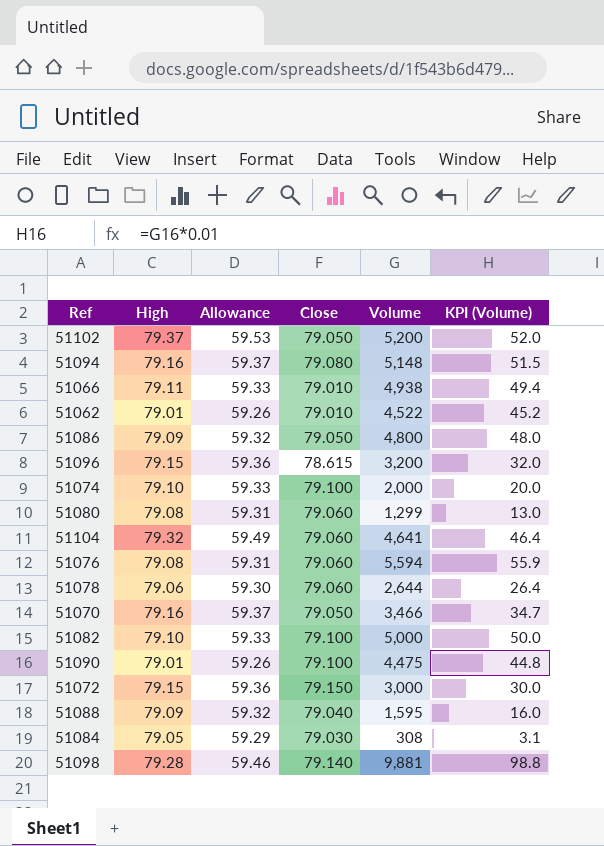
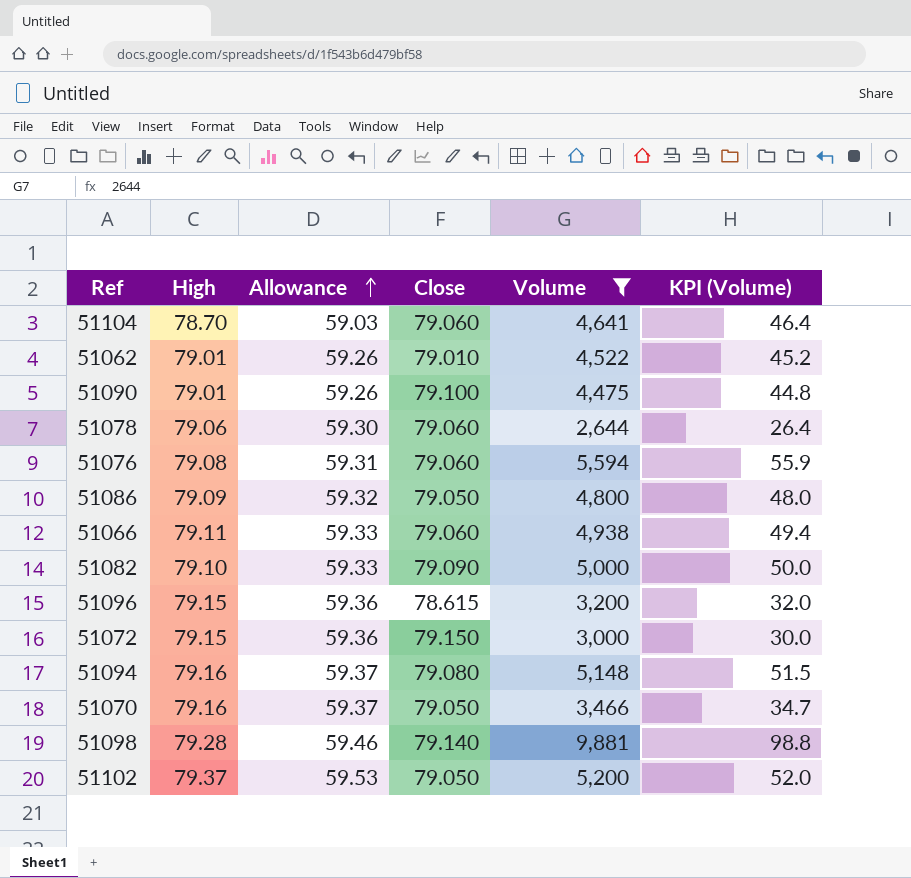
filter: none -> Volume >= 2,644
row order: none -> Allowance ascending
51104 | High: 79.32 -> 78.70
51104 | Allowance: 59.49 -> 59.03
51066 | Close: 79.010 -> 79.060
51082 | Close: 79.100 -> 79.090

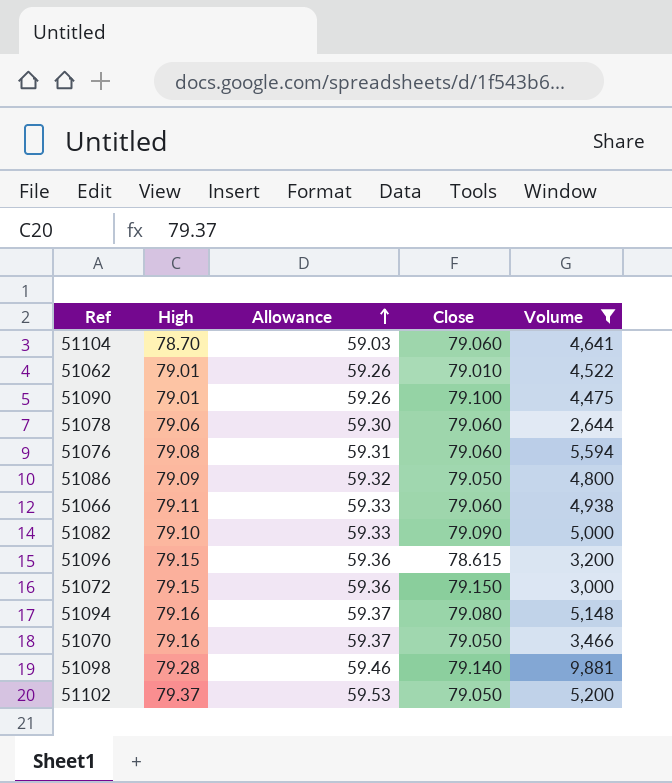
column KPI (Volume) | formula: [Volume] * 0.01 -> none

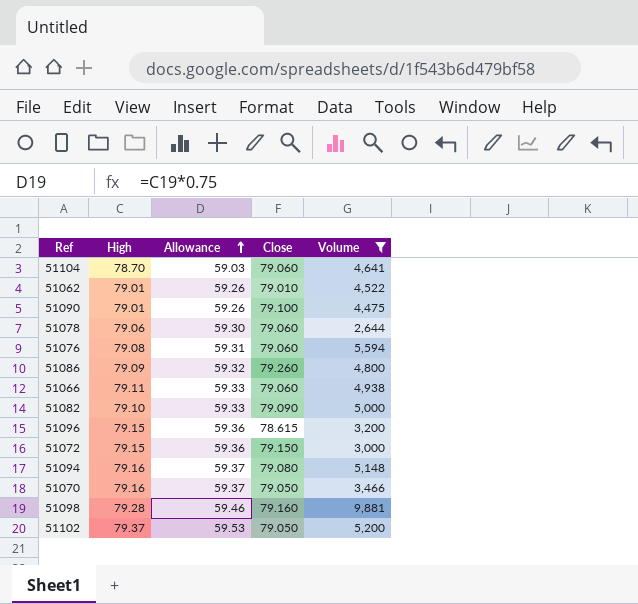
51086 | Close: 79.050 -> 79.260
51098 | Close: 79.140 -> 79.160

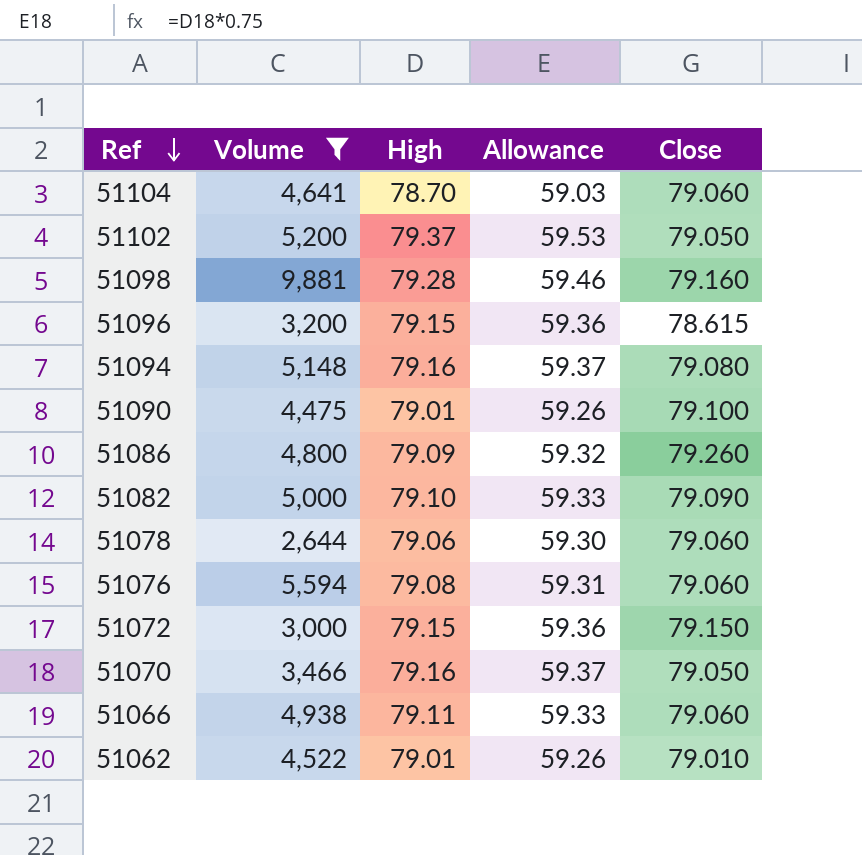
row order: Allowance ascending -> Ref descending
column Volume | position: 5 -> 2

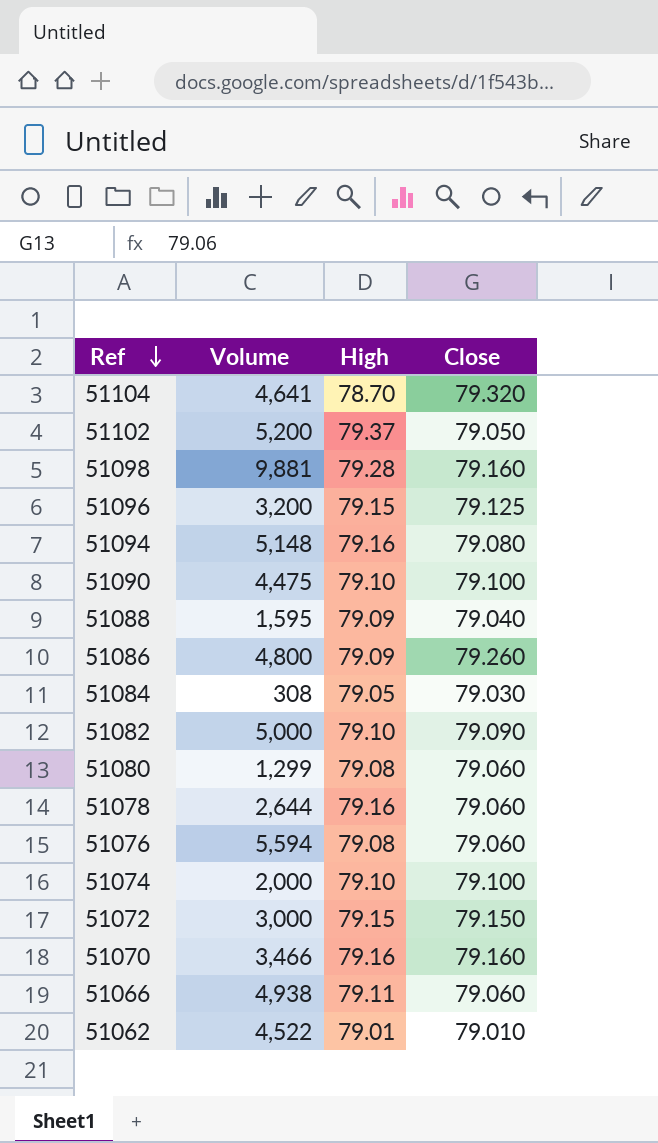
filter: Volume >= 2,644 -> none
column Allowance | formula: [High] * 0.75 -> none
51104 | Close: 79.060 -> 79.320
51096 | Close: 78.615 -> 79.125
51090 | High: 79.01 -> 79.10
51078 | High: 79.06 -> 79.16
51070 | Close: 79.050 -> 79.160

